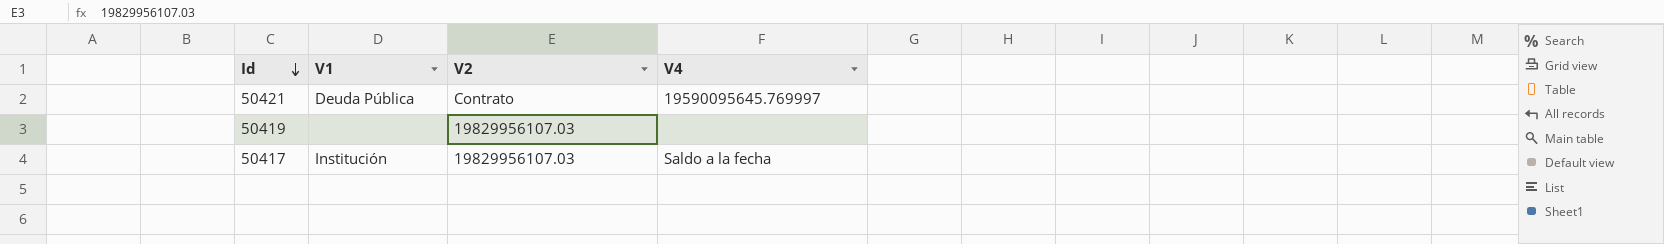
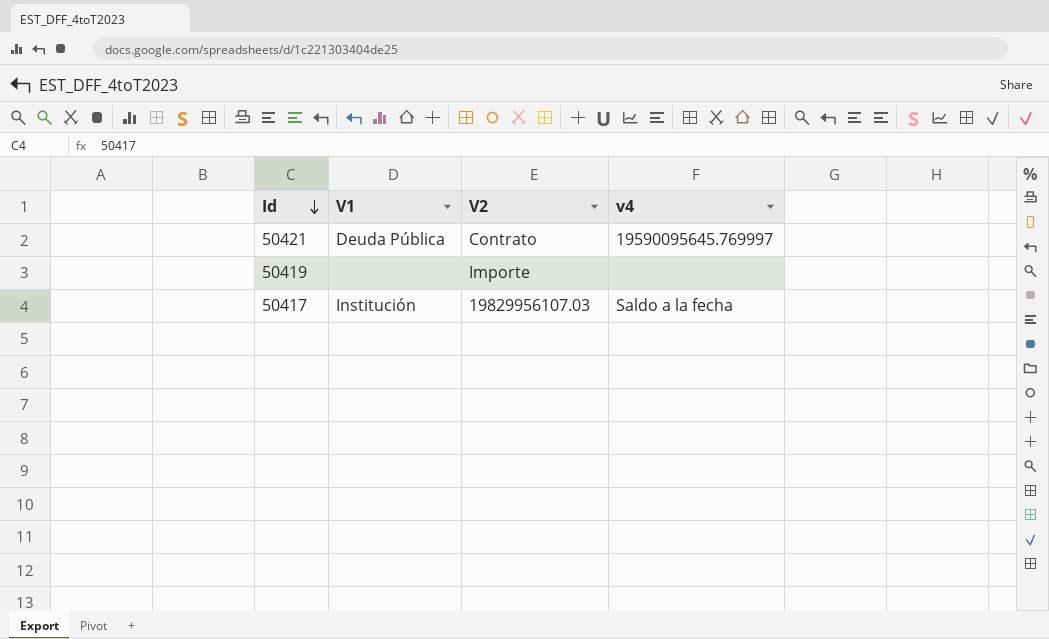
column name: V4 -> v4
50419 | V2: 19829956107.03 -> Importe

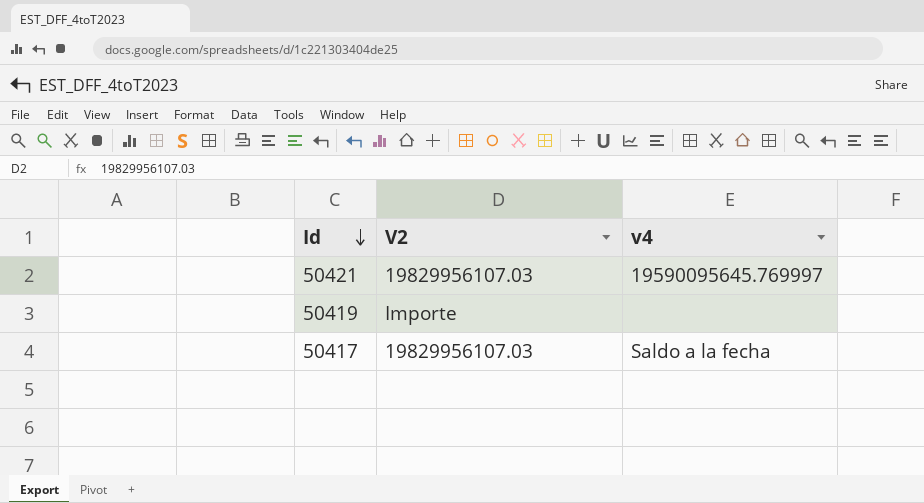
column V1 | position: 2 -> none
50421 | V2: Contrato -> 19829956107.03

